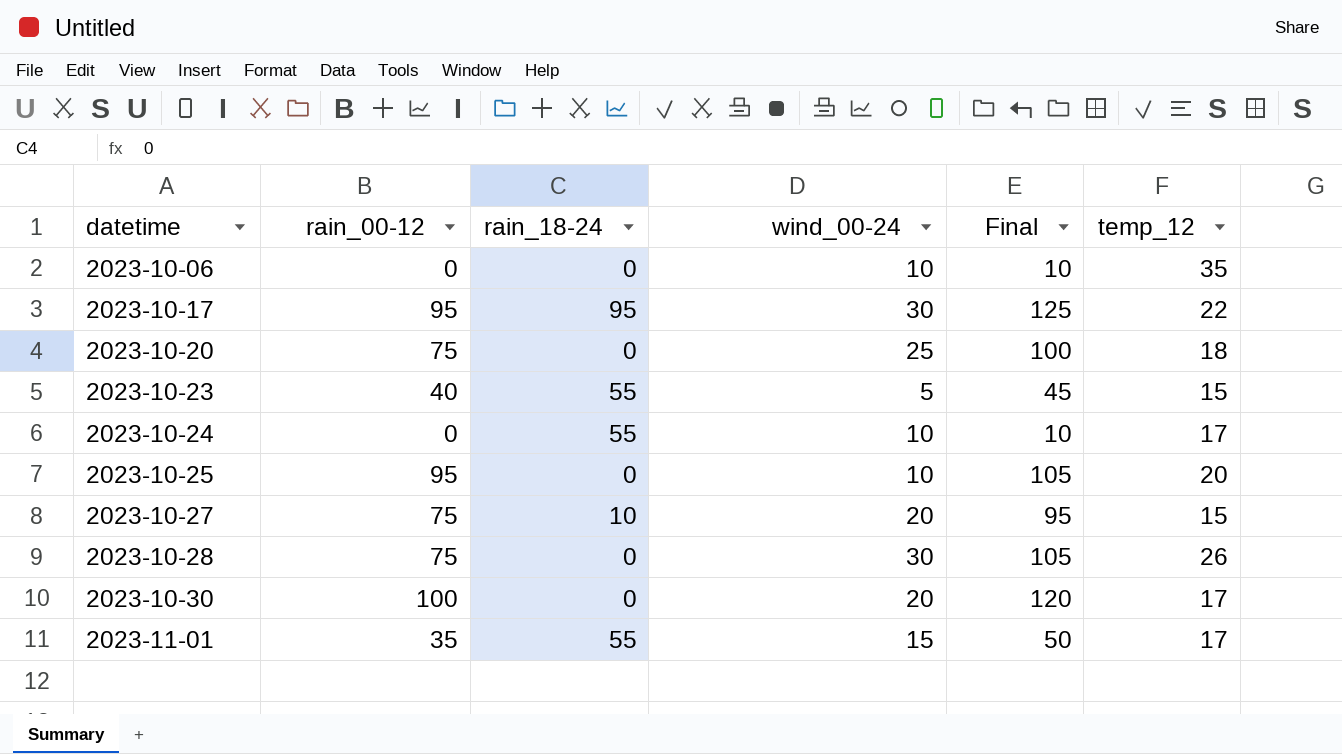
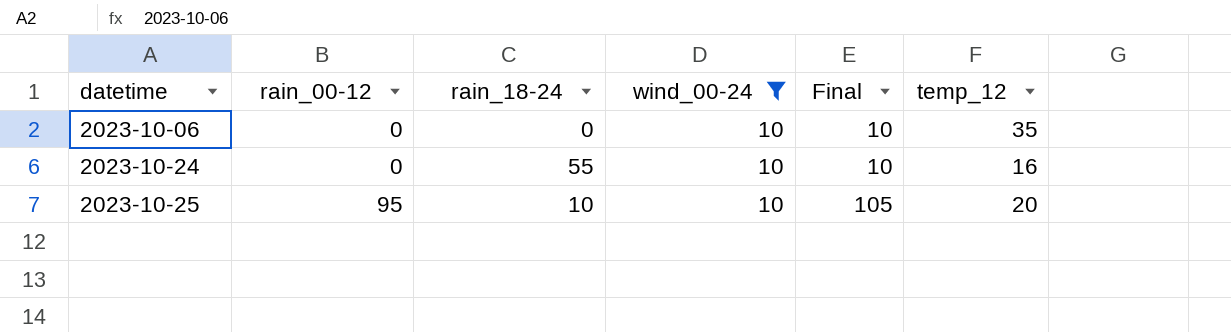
filter: none -> wind_00-24 = 10
2023-10-24 | temp_12: 17 -> 16
2023-10-25 | rain_18-24: 0 -> 10

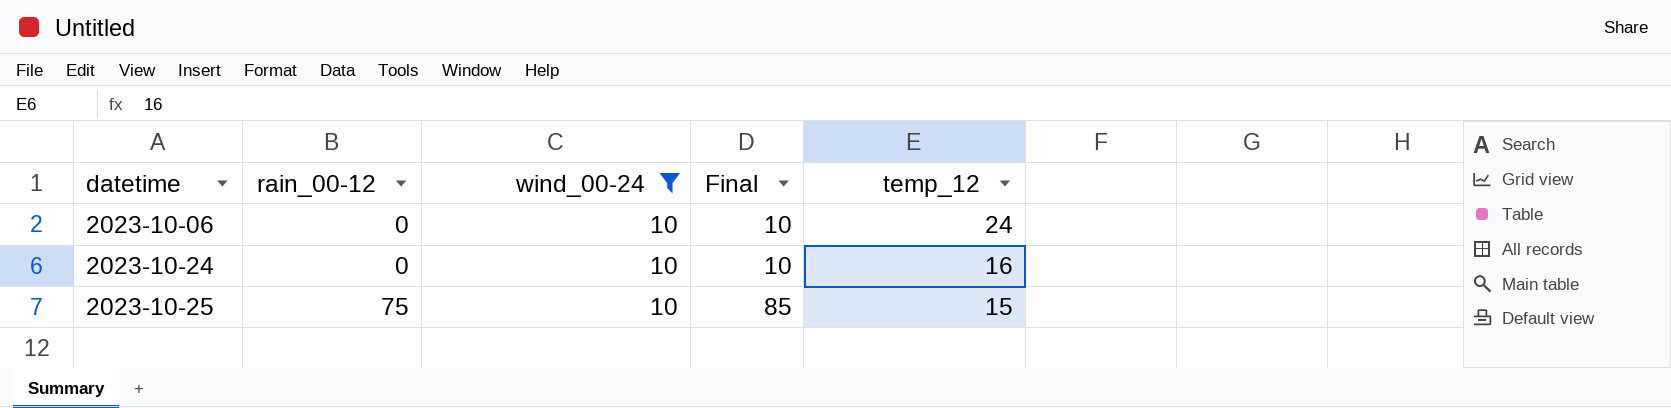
column rain_18-24 | position: 3 -> none
2023-10-06 | temp_12: 35 -> 24
2023-10-25 | rain_00-12: 95 -> 75
2023-10-25 | Final: 105 -> 85
2023-10-25 | temp_12: 20 -> 15

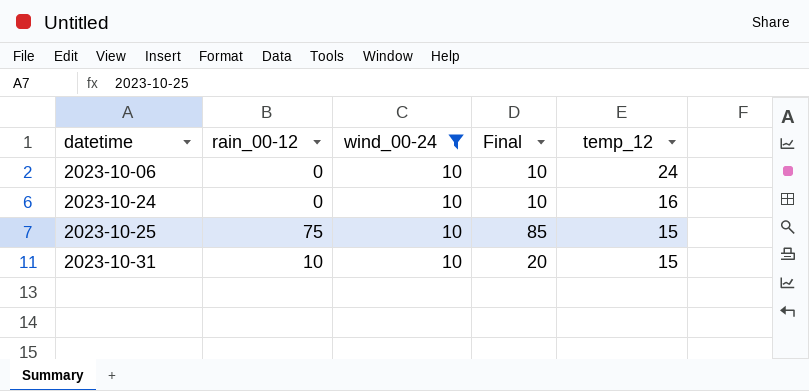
row 2023-10-31: none -> 10 | 10 | 20 | 15

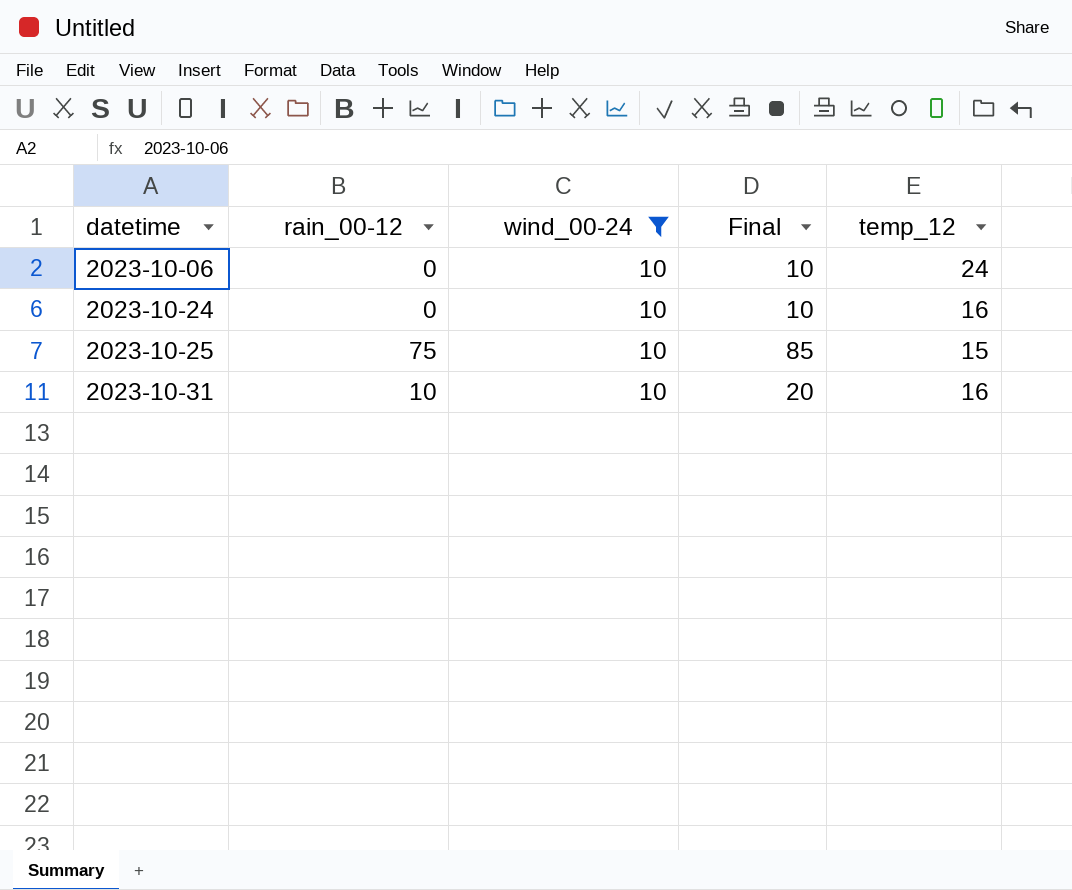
2023-10-31 | temp_12: 15 -> 16

